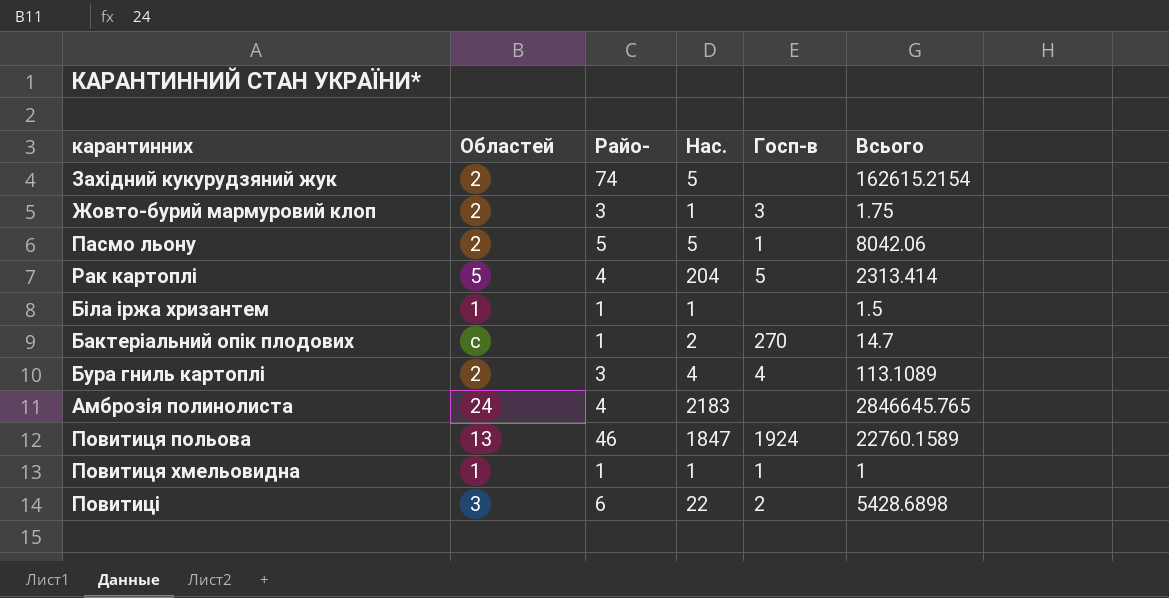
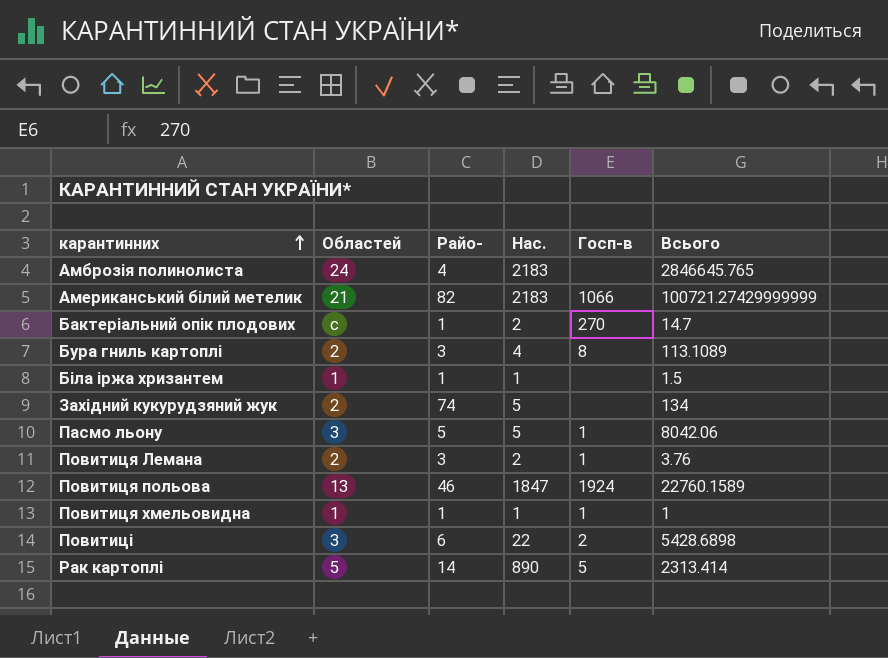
row order: none -> карантинних ascending
row Жовто-бурий мармуровий клоп: 2 | 3 | 1 | 3 | 1.75 -> none
row Американський білий метелик: none -> 21 | 82 | 2183 | 1066 | 100721.27429999999
Бура гниль картоплі | Госп-в: 4 -> 8
Західний кукурудзяний жук | Всього: 162615.2154 -> 134
Пасмо льону | Областей: 2 -> 3
row Повитиця Лемана: none -> 2 | 3 | 2 | 1 | 3.76
Рак картоплі | Райо-: 4 -> 14
Рак картоплі | Нас.: 204 -> 890

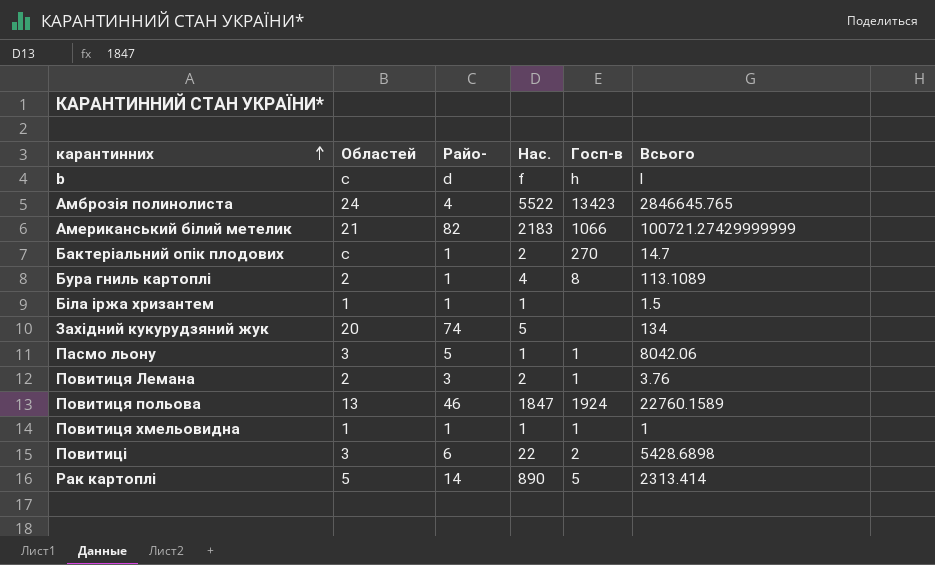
row b: none -> c | d | f | h | l
Амброзія полинолиста | Нас.: 2183 -> 5522
Амброзія полинолиста | Госп-в: none -> 13423
Бура гниль картоплі | Райо-: 3 -> 1
Західний кукурудзяний жук | Областей: 2 -> 20
Пасмо льону | Нас.: 5 -> 1

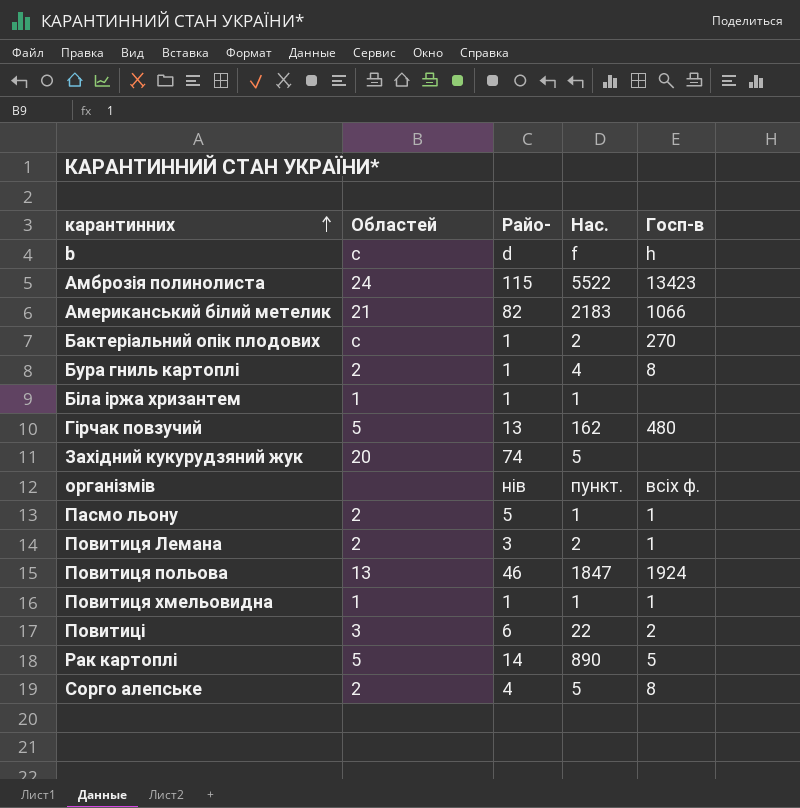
column Всього | position: 6 -> none
Амброзія полинолиста | Райо-: 4 -> 115
row Гірчак повзучий: none -> 5 | 13 | 162 | 480
row організмів: none -> none | нів | пункт. | всіх ф.
Пасмо льону | Областей: 3 -> 2
row Сорго алепське: none -> 2 | 4 | 5 | 8

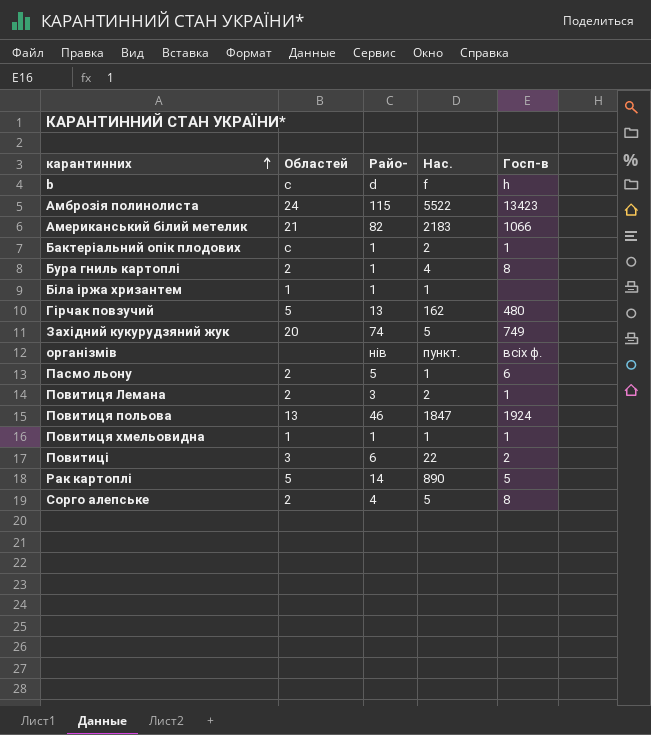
Бактеріальний опік плодових | Госп-в: 270 -> 1
Західний кукурудзяний жук | Госп-в: none -> 749
Пасмо льону | Госп-в: 1 -> 6

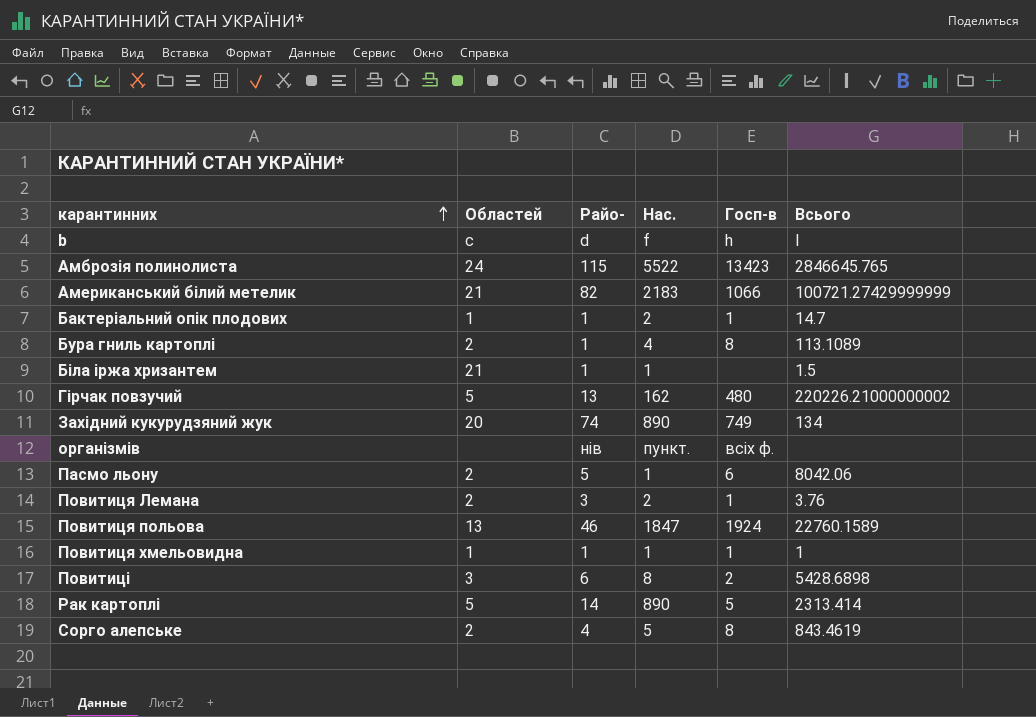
column Всього | position: none -> 6
Бактеріальний опік плодових | Областей: c -> 1
Біла іржа хризантем | Областей: 1 -> 21
Західний кукурудзяний жук | Нас.: 5 -> 890
Повитиці | Нас.: 22 -> 8

